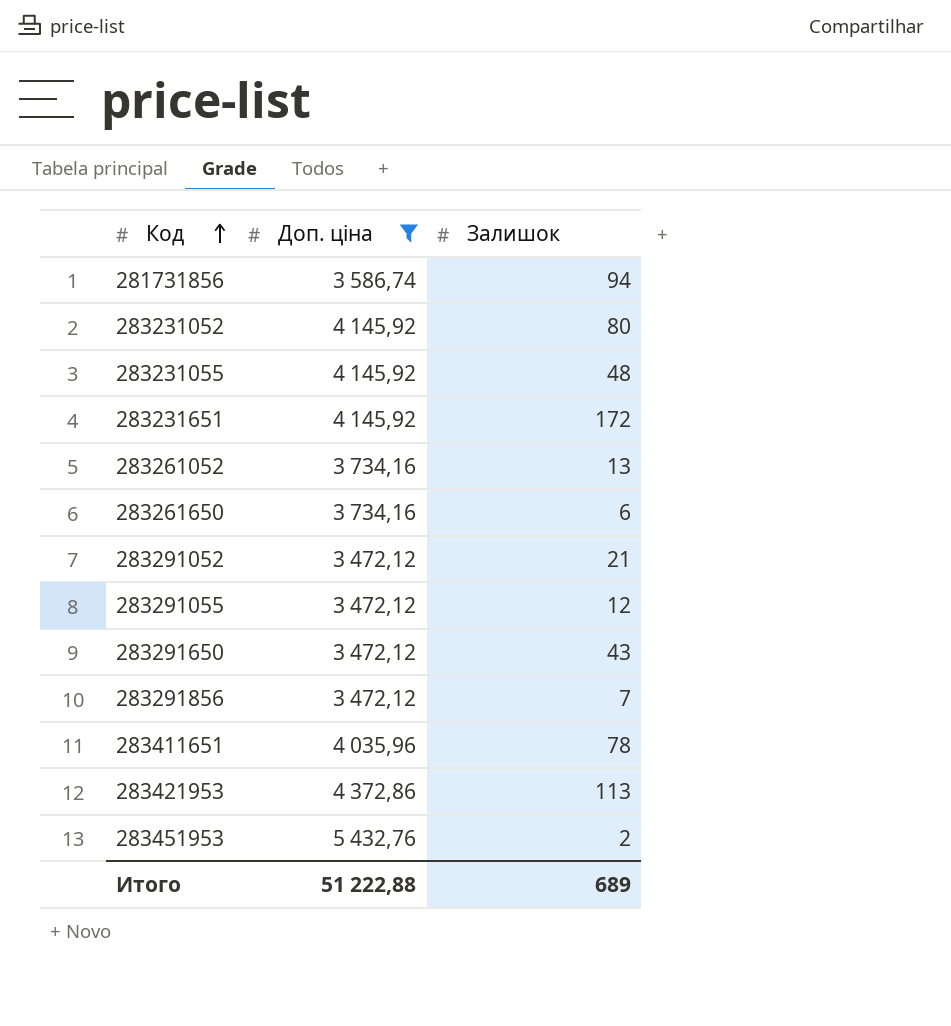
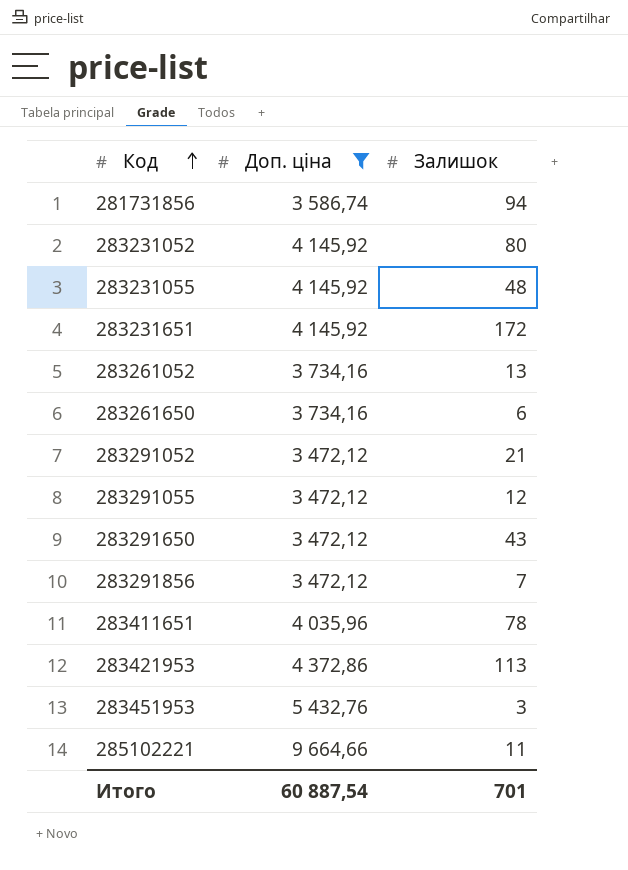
283451953 | Залишок: 2 -> 3
row 285102221: none -> 9 664,66 | 11
Итого | Доп. ціна: 51 222,88 -> 60 887,54
Итого | Залишок: 689 -> 701

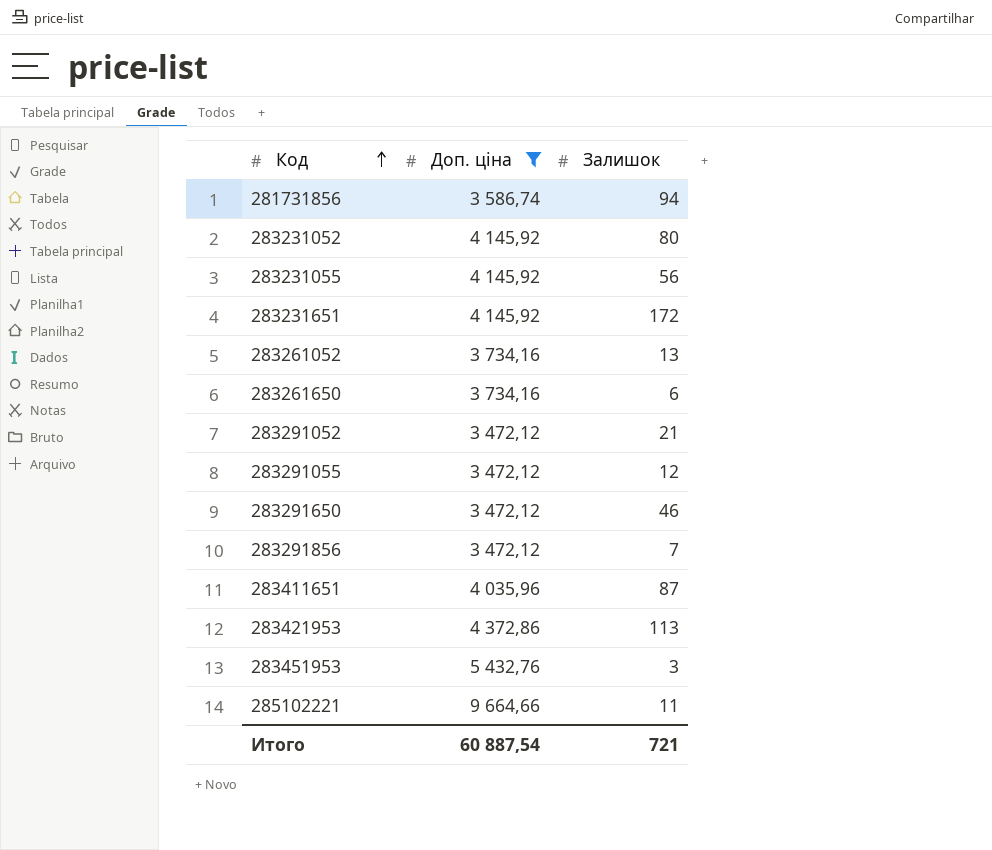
283231055 | Залишок: 48 -> 56
283291650 | Залишок: 43 -> 46
283411651 | Залишок: 78 -> 87
Итого | Залишок: 701 -> 721

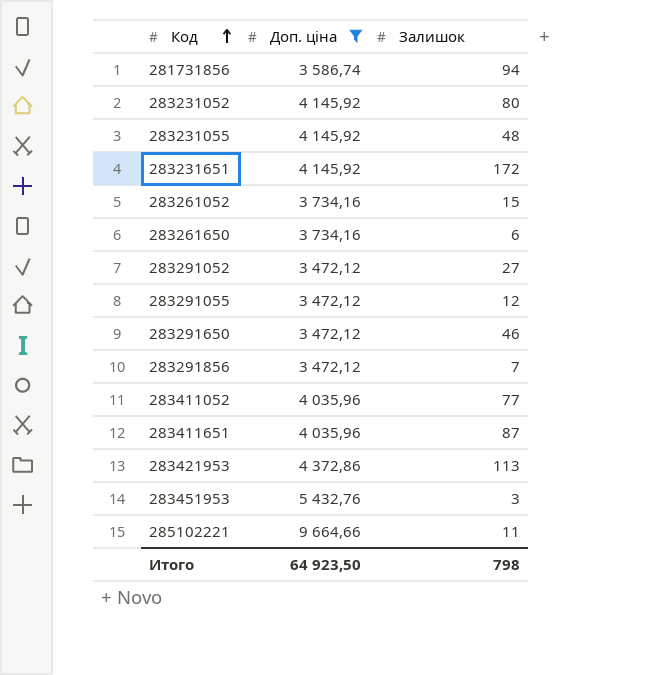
283231055 | Залишок: 56 -> 48
283261052 | Залишок: 13 -> 15
283291052 | Залишок: 21 -> 27
row 283411052: none -> 4 035,96 | 77
Итого | Доп. ціна: 60 887,54 -> 64 923,50
Итого | Залишок: 721 -> 798

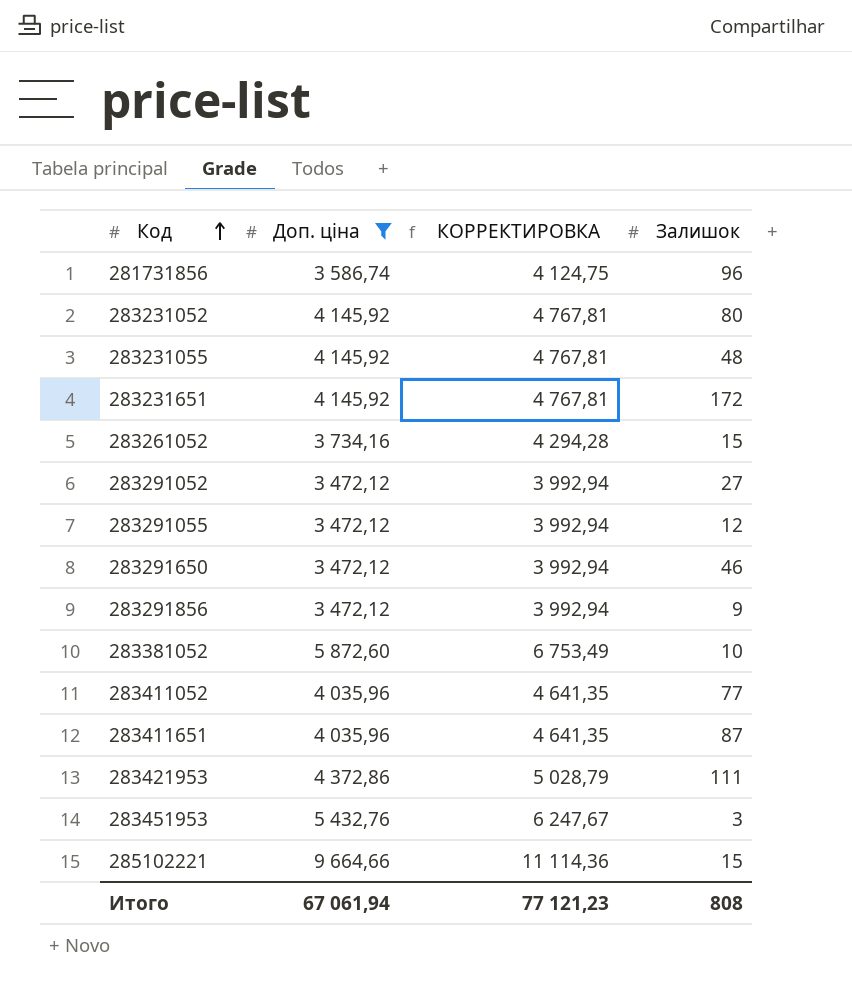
column КОРРЕКТИРОВКА | formula: none -> [Доп. ціна] * 1,15
row 283261650: 3 734,16 | 6 -> none
281731856 | Залишок: 94 -> 96
283291856 | Залишок: 7 -> 9
row 283381052: none -> 5 872,60 | 6 753,49 | 10
283421953 | Залишок: 113 -> 111
285102221 | Залишок: 11 -> 15
Итого | Доп. ціна: 64 923,50 -> 67 061,94
Итого | Залишок: 798 -> 808

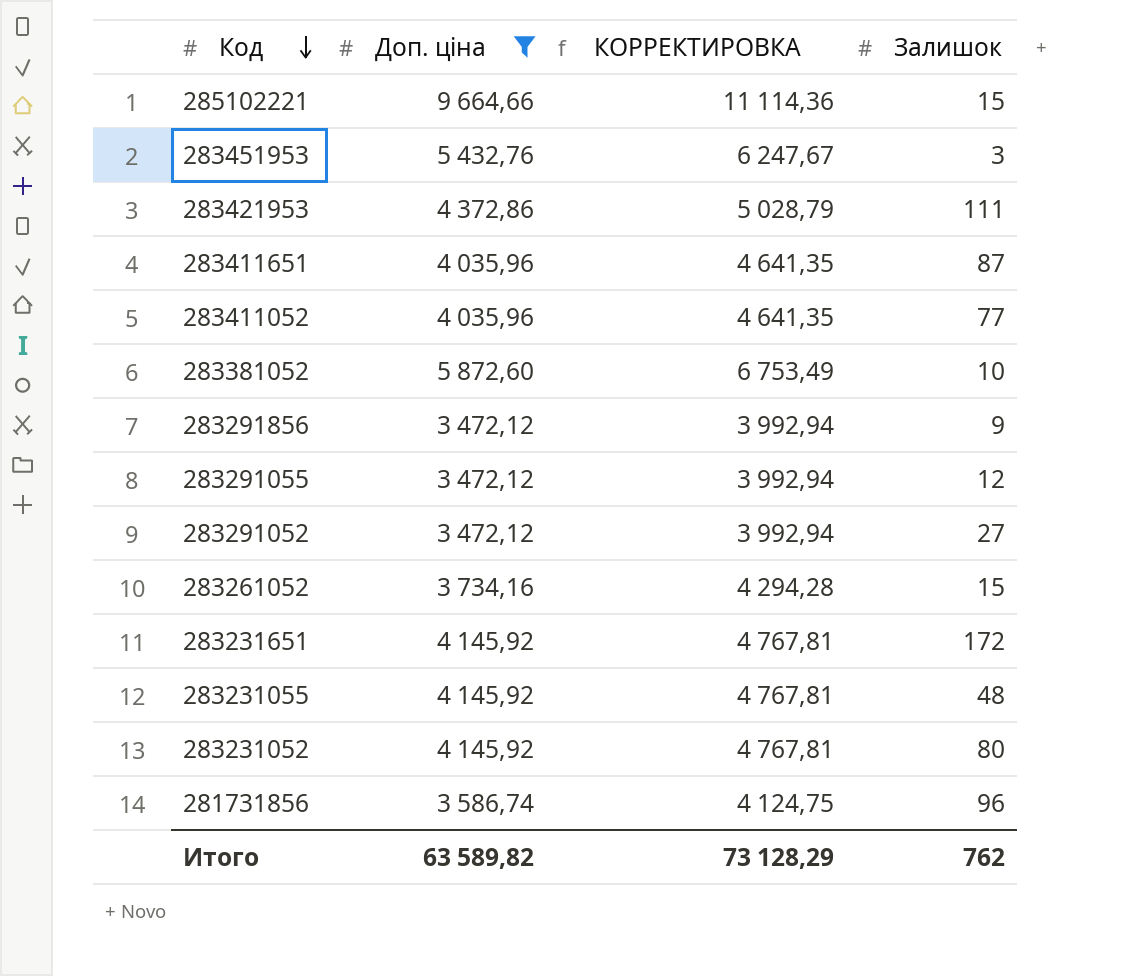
row order: Код ascending -> Код descending
row 283291650: 3 472,12 | 3 992,94 | 46 -> none
Итого | Доп. ціна: 67 061,94 -> 63 589,82
Итого | КОРРЕКТИРОВКА: 77 121,23 -> 73 128,29
Итого | Залишок: 808 -> 762

